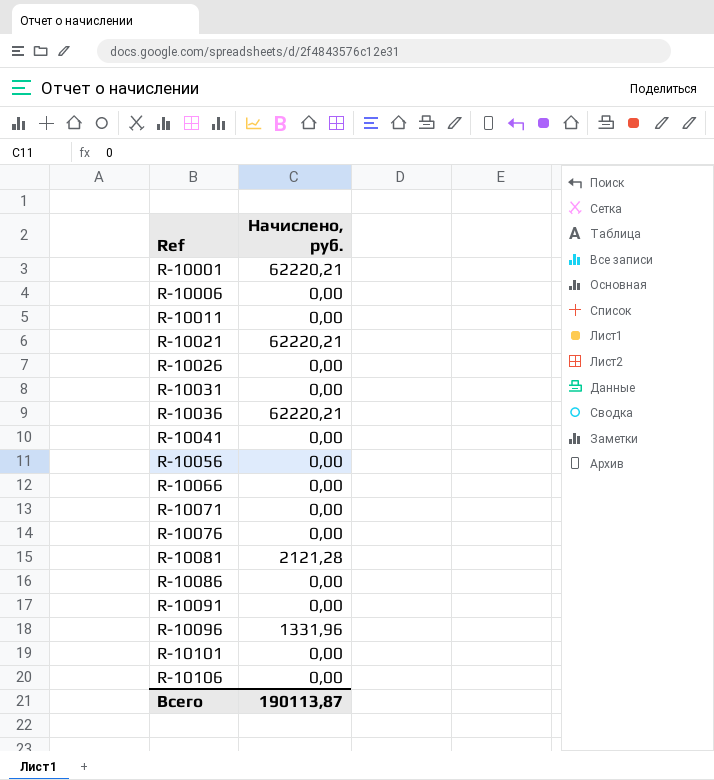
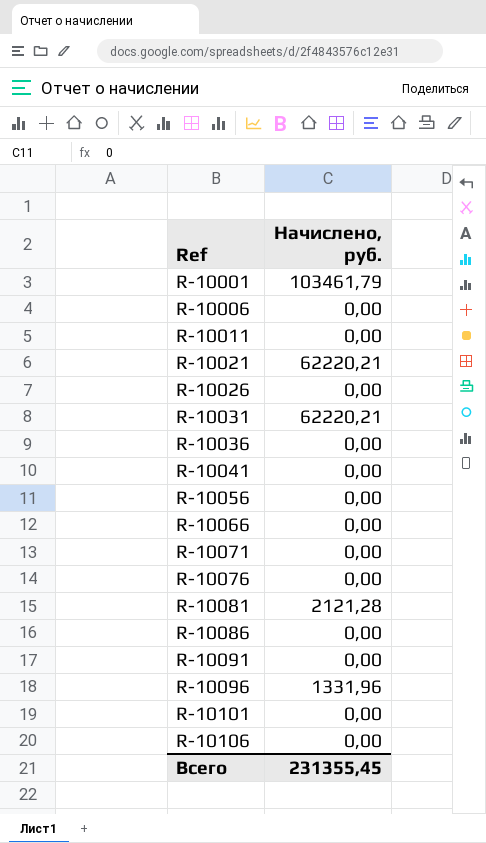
R-10001 | Начислено, руб.: 62220,21 -> 103461,79
R-10031 | Начислено, руб.: 0,00 -> 62220,21
R-10036 | Начислено, руб.: 62220,21 -> 0,00
Всего | Начислено, руб.: 190113,87 -> 231355,45

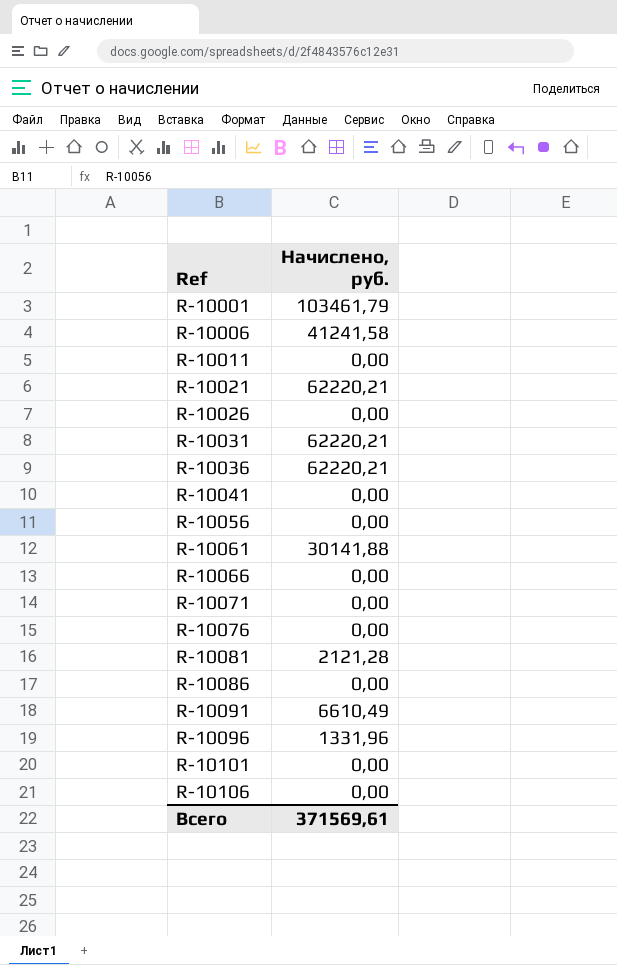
R-10006 | Начислено, руб.: 0,00 -> 41241,58
R-10036 | Начислено, руб.: 0,00 -> 62220,21
row R-10061: none -> 30141,88
R-10091 | Начислено, руб.: 0,00 -> 6610,49
Всего | Начислено, руб.: 231355,45 -> 371569,61

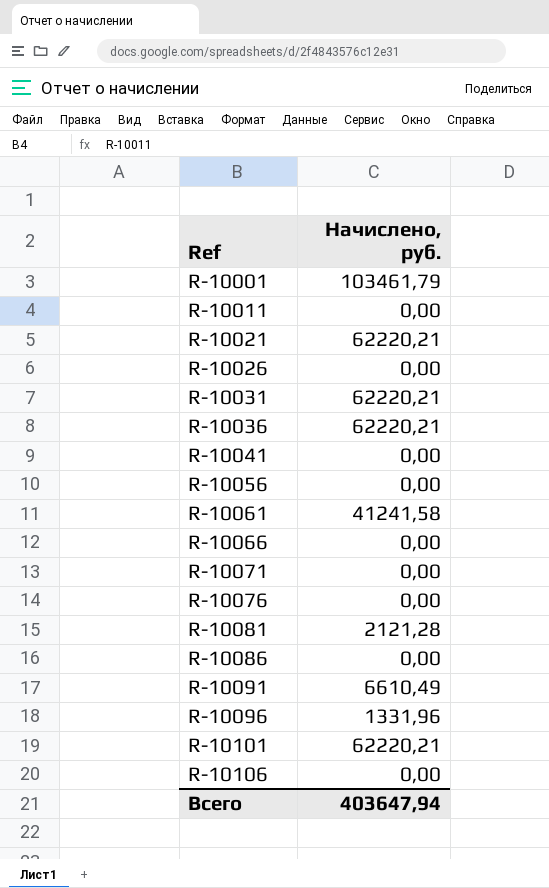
row R-10006: 41241,58 -> none
R-10061 | Начислено, руб.: 30141,88 -> 41241,58
R-10101 | Начислено, руб.: 0,00 -> 62220,21
Всего | Начислено, руб.: 371569,61 -> 403647,94

